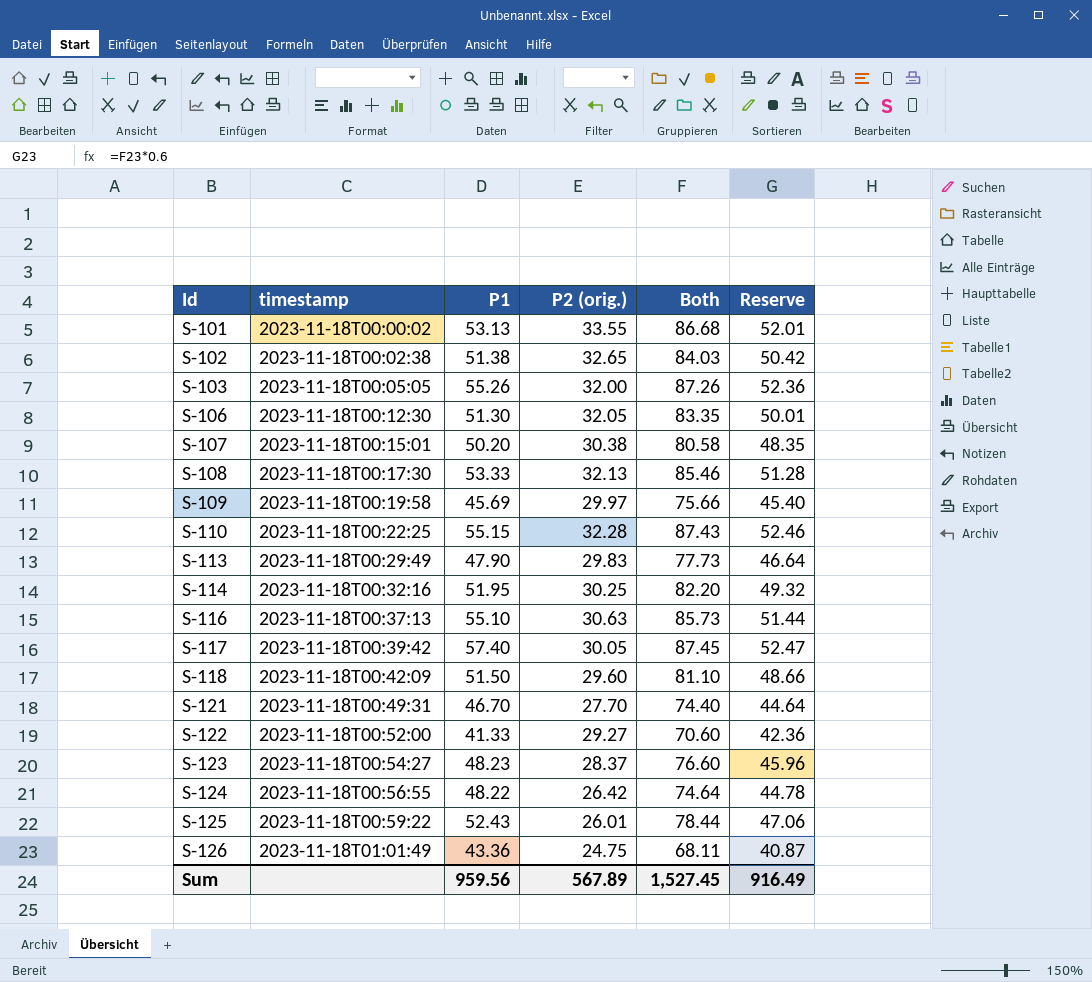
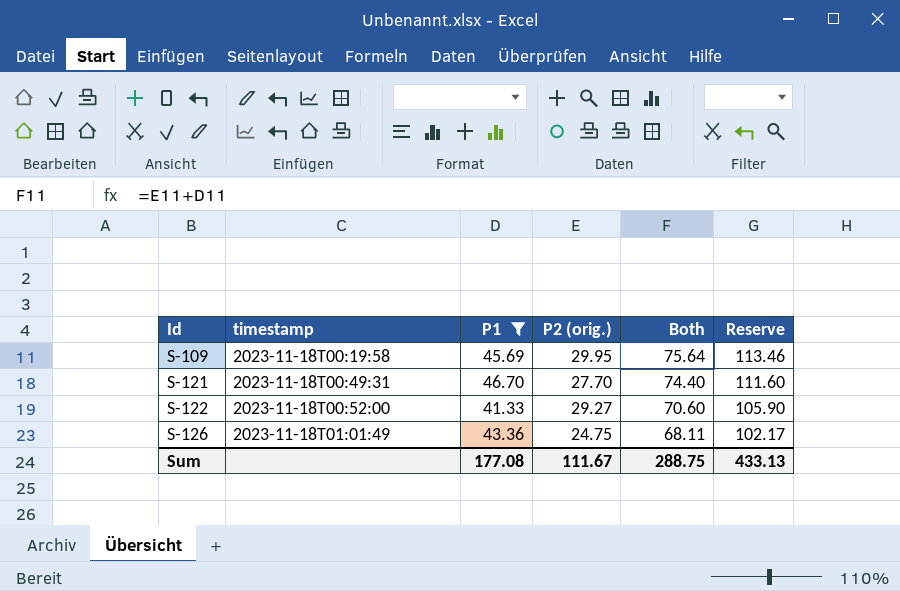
filter: none -> P1 <= 46.70
column Reserve | formula: [Both] * 0.6 -> [Both] * 1.5
S-109 | P2 (orig.): 29.97 -> 29.95
S-109 | Both: 75.66 -> 75.64
Sum | P1: 959.56 -> 177.08
Sum | P2 (orig.): 567.89 -> 111.67
Sum | Both: 1,527.45 -> 288.75
Sum | Reserve: 916.49 -> 433.13

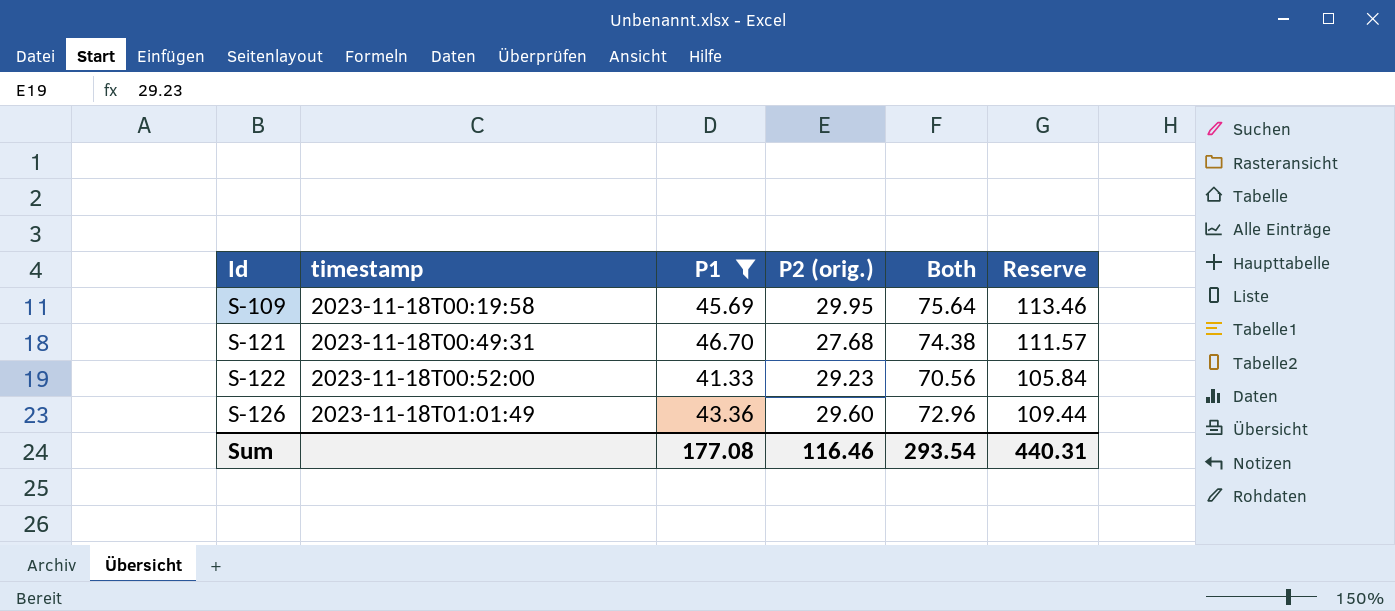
S-121 | P2 (orig.): 27.70 -> 27.68
S-121 | Both: 74.40 -> 74.38
S-121 | Reserve: 111.60 -> 111.57
S-122 | P2 (orig.): 29.27 -> 29.23
S-122 | Both: 70.60 -> 70.56
S-122 | Reserve: 105.90 -> 105.84
S-126 | P2 (orig.): 24.75 -> 29.60
S-126 | Both: 68.11 -> 72.96
S-126 | Reserve: 102.17 -> 109.44
Sum | P2 (orig.): 111.67 -> 116.46
Sum | Both: 288.75 -> 293.54
Sum | Reserve: 433.13 -> 440.31

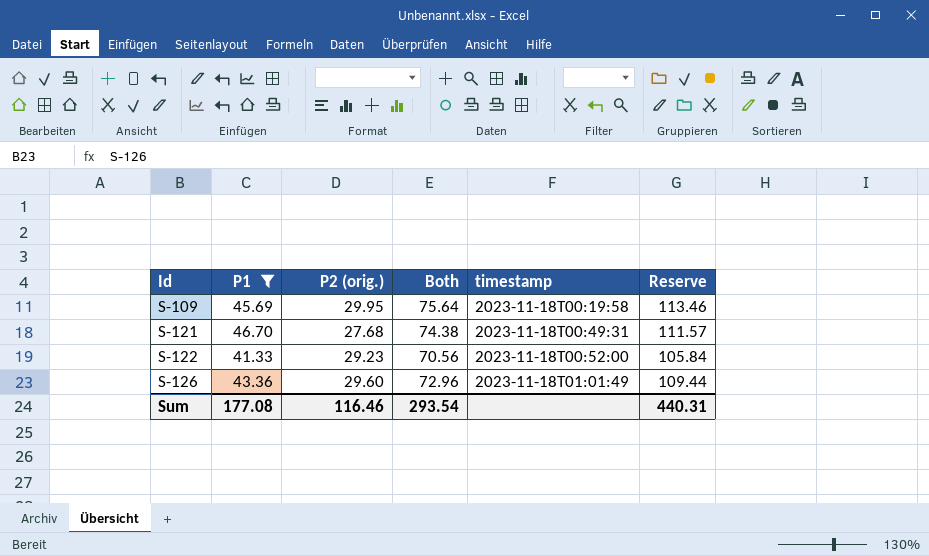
column timestamp | position: 2 -> 5

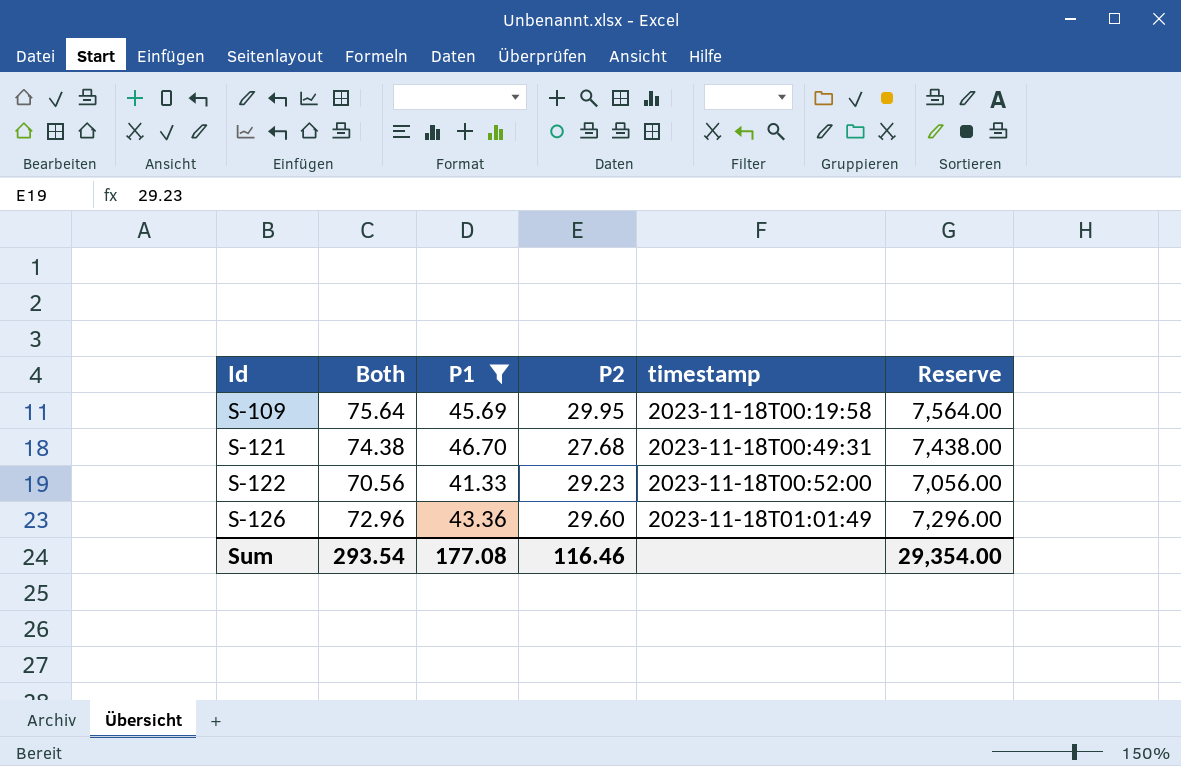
column Both | position: 4 -> 2
column name: P2 (orig.) -> P2
column Reserve | formula: [Both] * 1.5 -> [Both] * 100
Sum | Reserve: 440.31 -> 29,354.00

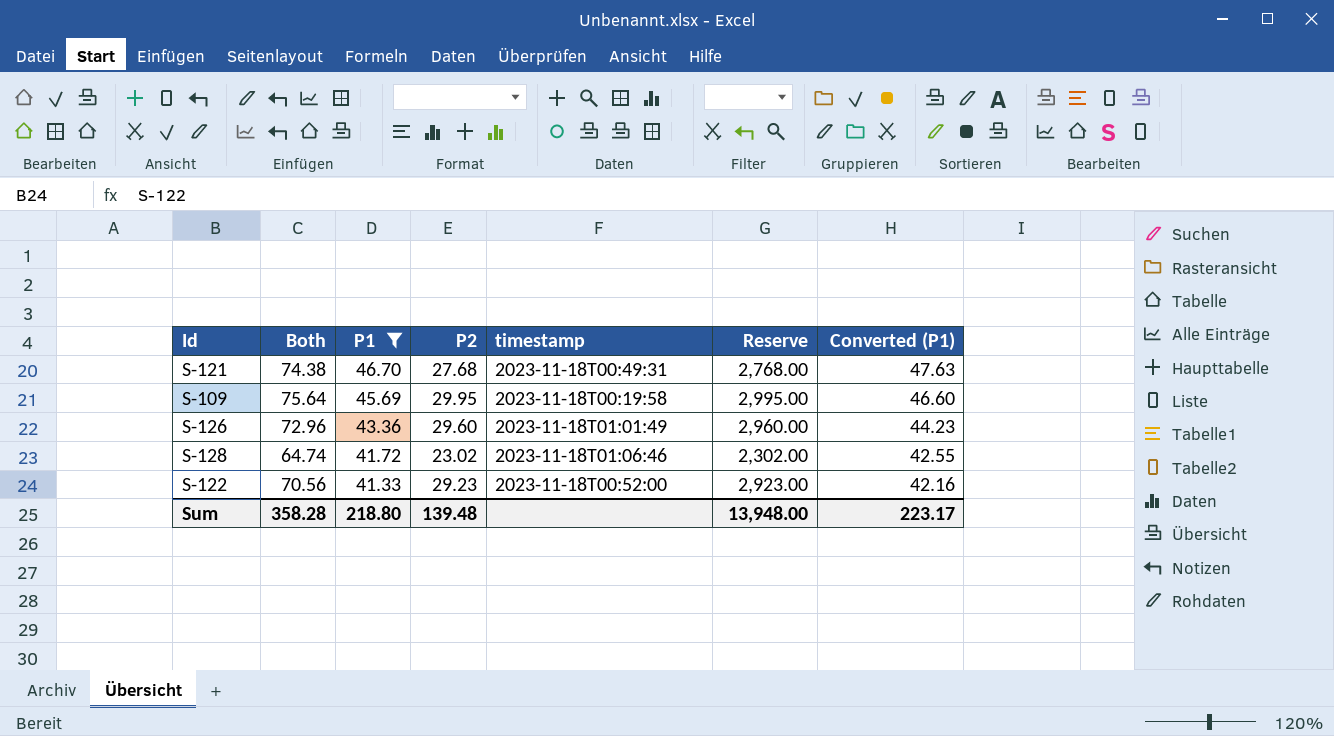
row order: Id ascending -> P1 descending
column Reserve | formula: [Both] * 100 -> [P2] * 100
column Converted (P1) | formula: none -> [P1] * 1.02
row S-128: none -> 64.74 | 41.72 | 23.02 | 2023-11-18T01:06:46 | 2,302.00 | 42.55
Sum | Both: 293.54 -> 358.28
Sum | P1: 177.08 -> 218.80
Sum | P2: 116.46 -> 139.48
Sum | Reserve: 29,354.00 -> 13,948.00

